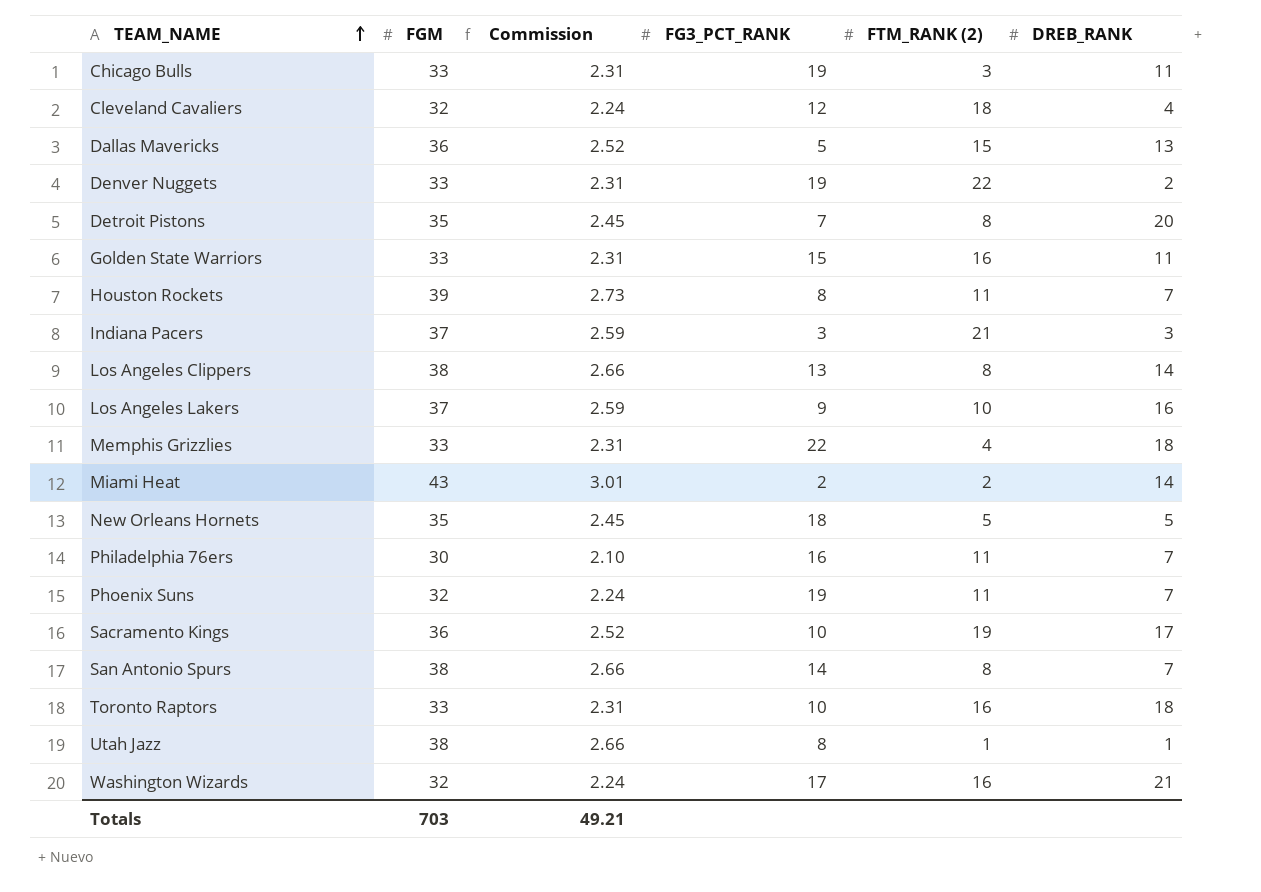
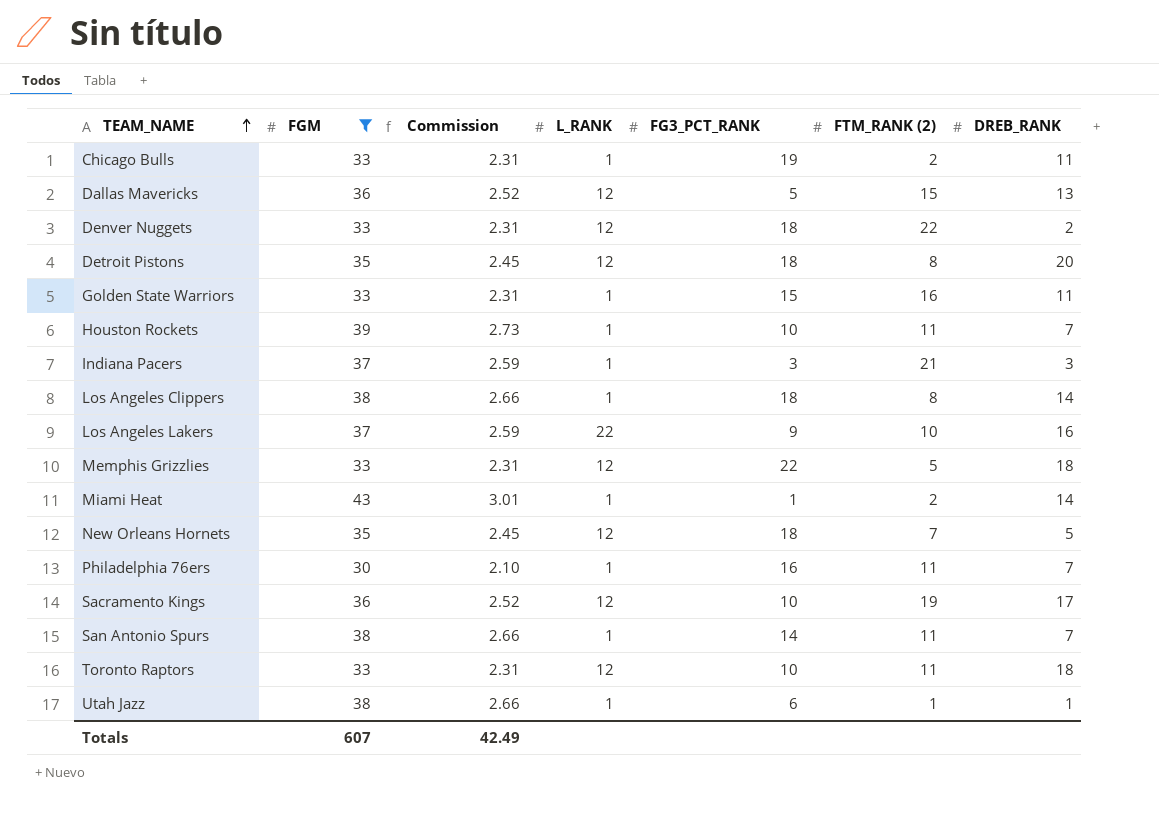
filter: none -> FGM != 32
column L_RANK | position: none -> 4
Chicago Bulls | FTM_RANK (2): 3 -> 2
Denver Nuggets | FG3_PCT_RANK: 19 -> 18
Detroit Pistons | FG3_PCT_RANK: 7 -> 18
Houston Rockets | FG3_PCT_RANK: 8 -> 10
Los Angeles Clippers | FG3_PCT_RANK: 13 -> 18
Memphis Grizzlies | FTM_RANK (2): 4 -> 5
Miami Heat | FG3_PCT_RANK: 2 -> 1
New Orleans Hornets | FTM_RANK (2): 5 -> 7
San Antonio Spurs | FTM_RANK (2): 8 -> 11
Toronto Raptors | FTM_RANK (2): 16 -> 11
Utah Jazz | FG3_PCT_RANK: 8 -> 6
Totals | FGM: 703 -> 607
Totals | Commission: 49.21 -> 42.49

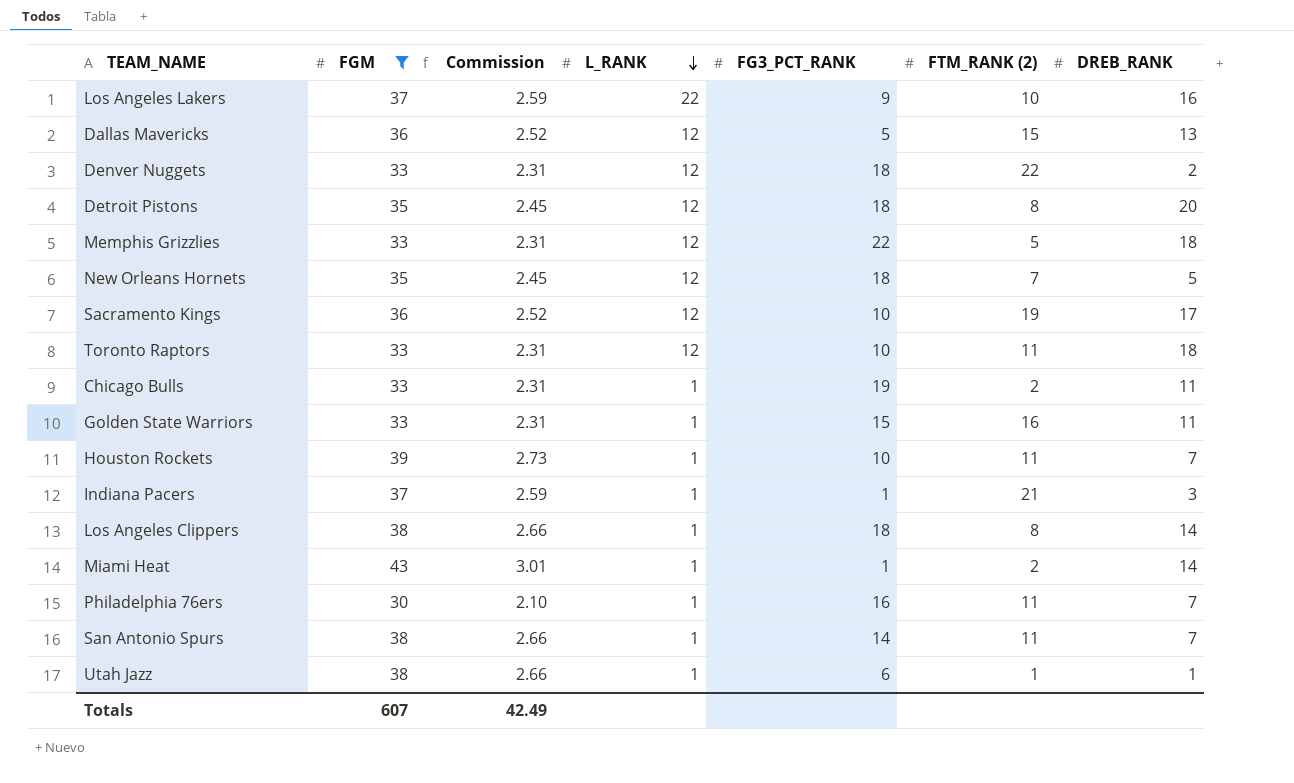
row order: TEAM_NAME ascending -> L_RANK descending
Indiana Pacers | FG3_PCT_RANK: 3 -> 1

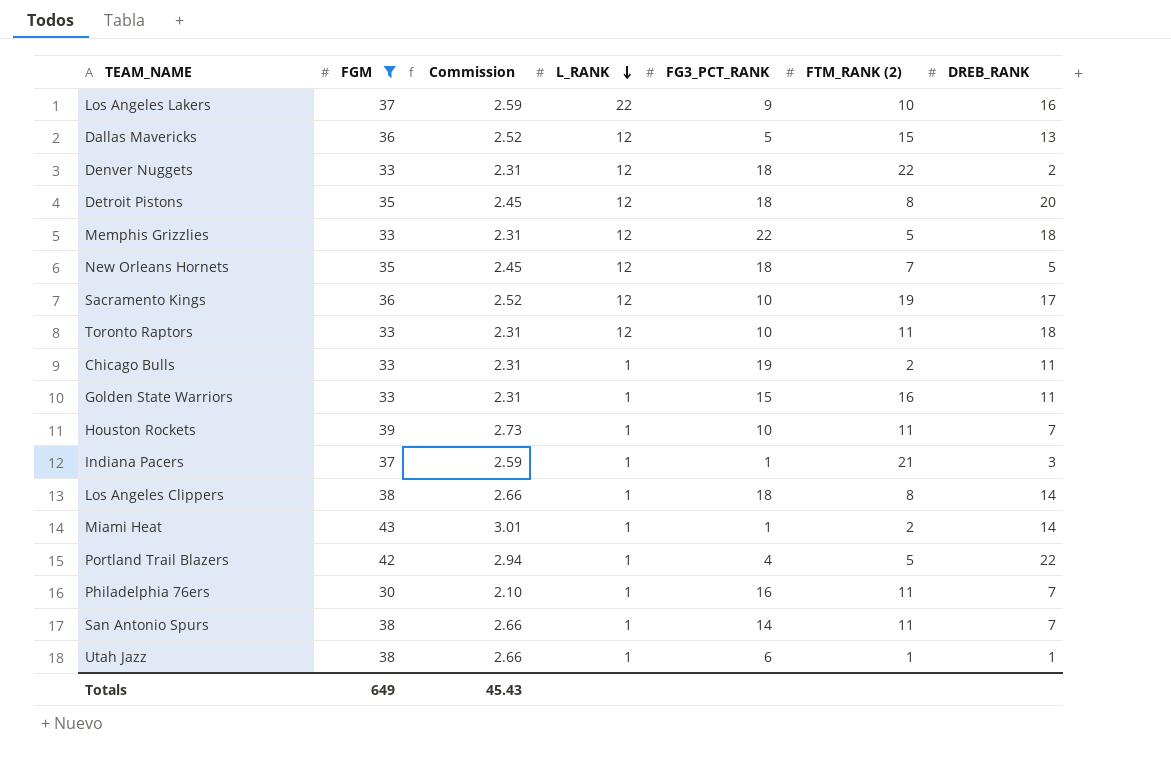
row Portland Trail Blazers: none -> 42 | 2.94 | 1 | 4 | 5 | 22
Totals | FGM: 607 -> 649
Totals | Commission: 42.49 -> 45.43

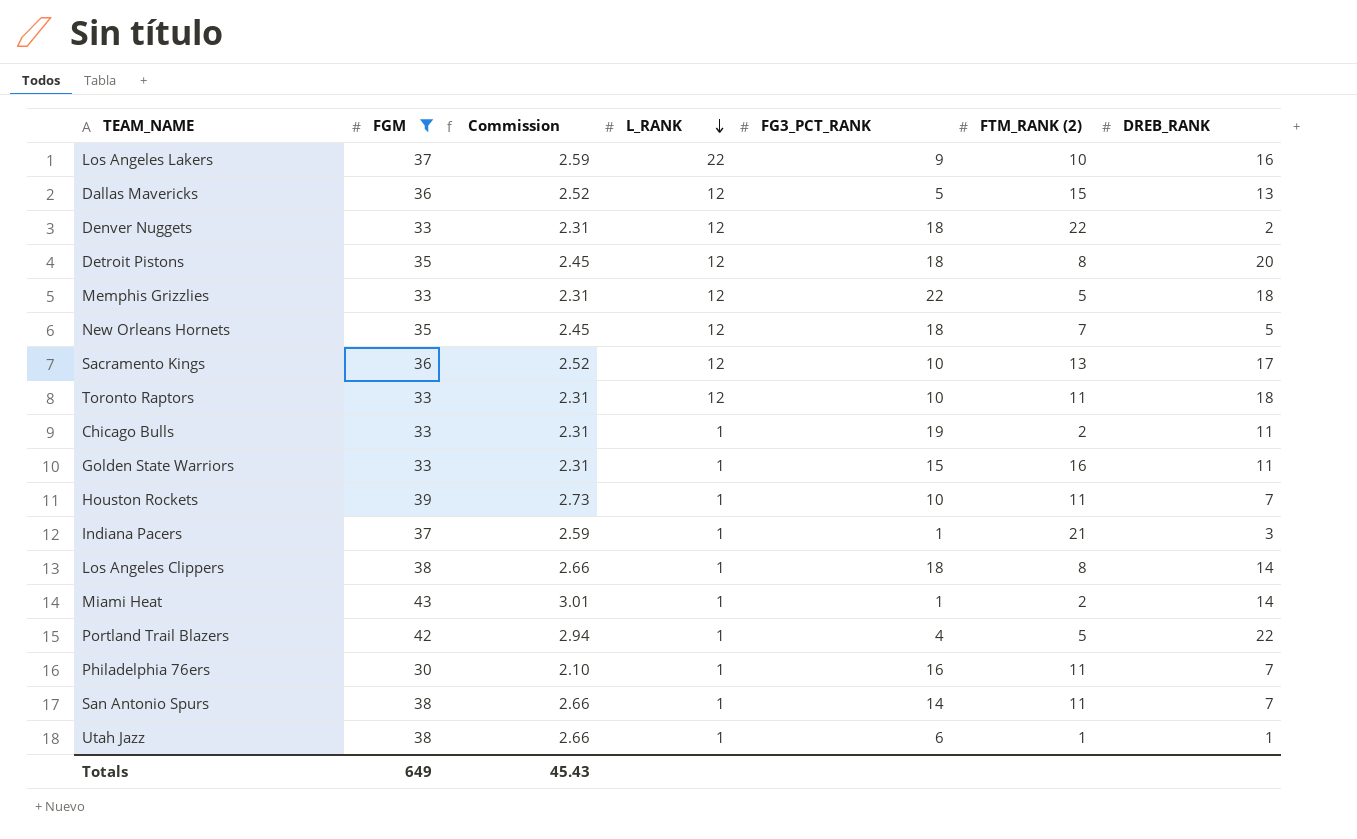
Sacramento Kings | FTM_RANK (2): 19 -> 13

